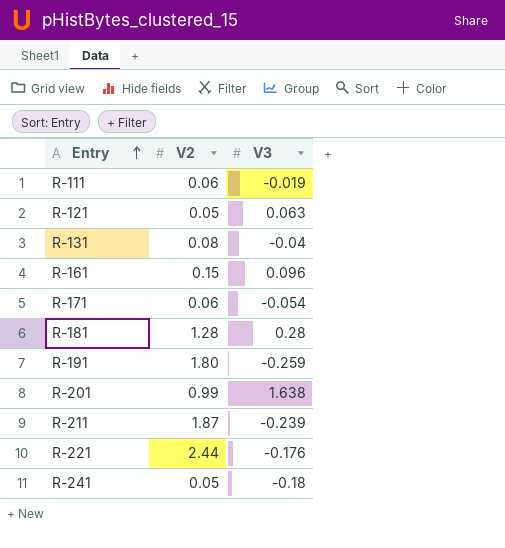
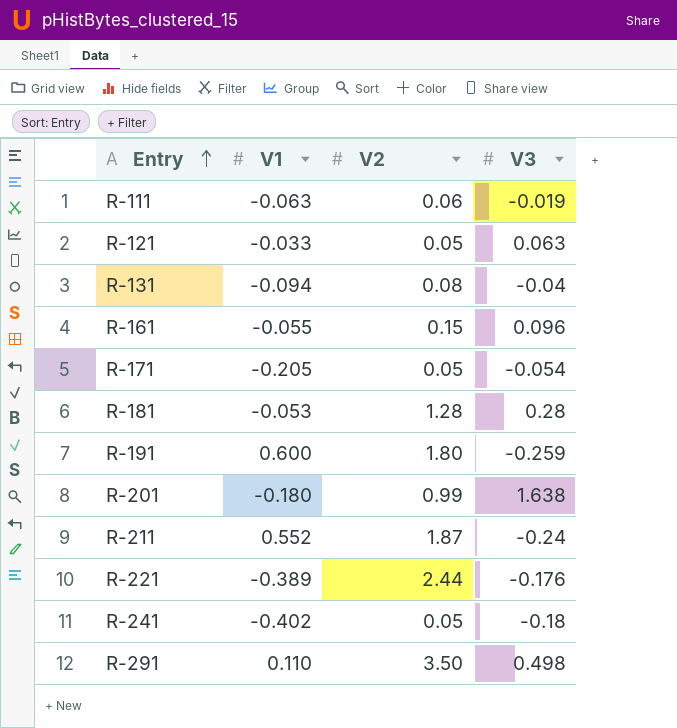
column V1 | position: none -> 2
R-171 | V2: 0.06 -> 0.05
R-211 | V3: -0.239 -> -0.24
row R-291: none -> 0.110 | 3.50 | 0.498

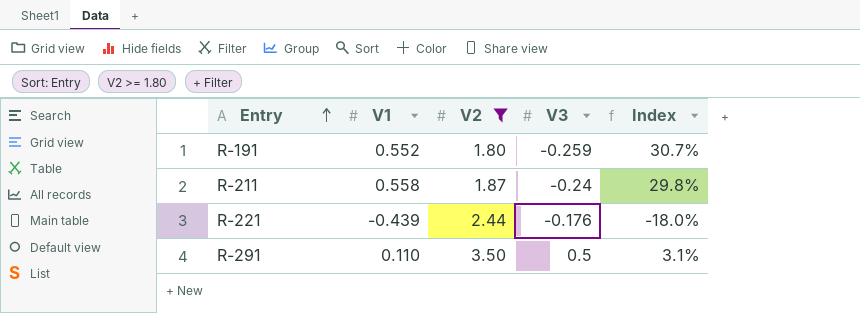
filter: none -> V2 >= 1.80
column Index | formula: none -> [V1] / [V2]
R-191 | V1: 0.600 -> 0.552
R-211 | V1: 0.552 -> 0.558
R-221 | V1: -0.389 -> -0.439
R-291 | V3: 0.498 -> 0.5

